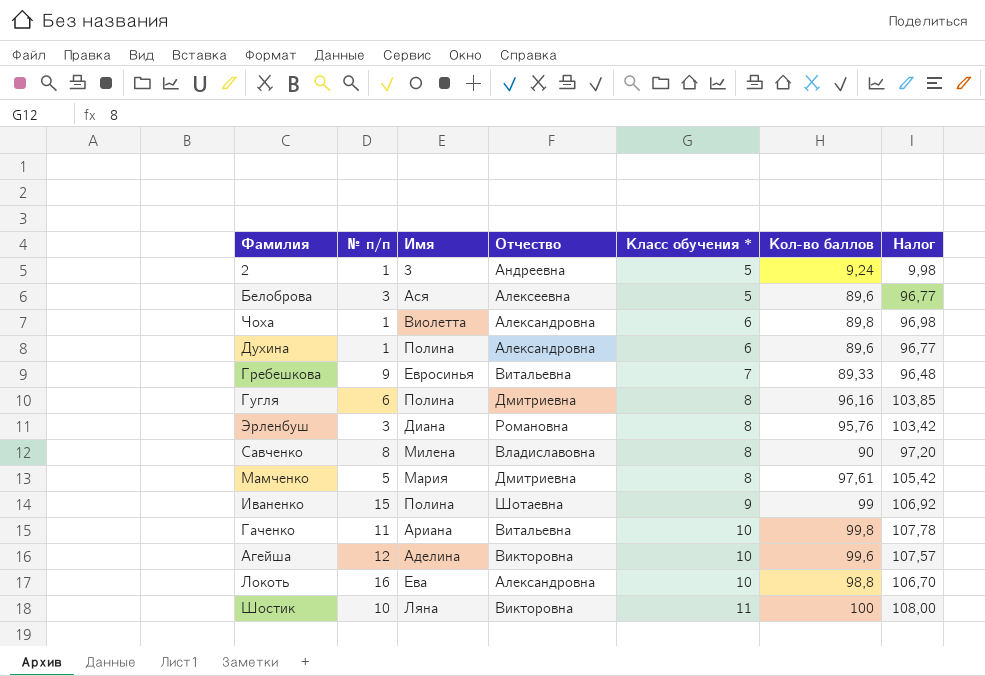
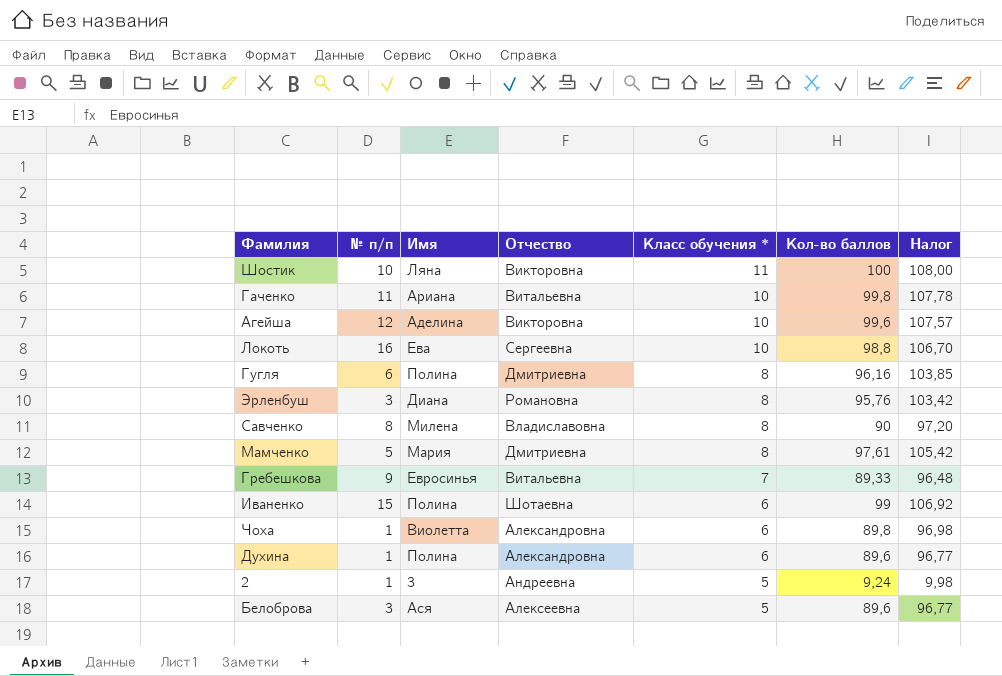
row order: Класс обучения * ascending -> Класс обучения * descending
Локоть | Отчество: Александровна -> Сергеевна
Иваненко | Класс обучения *: 9 -> 6

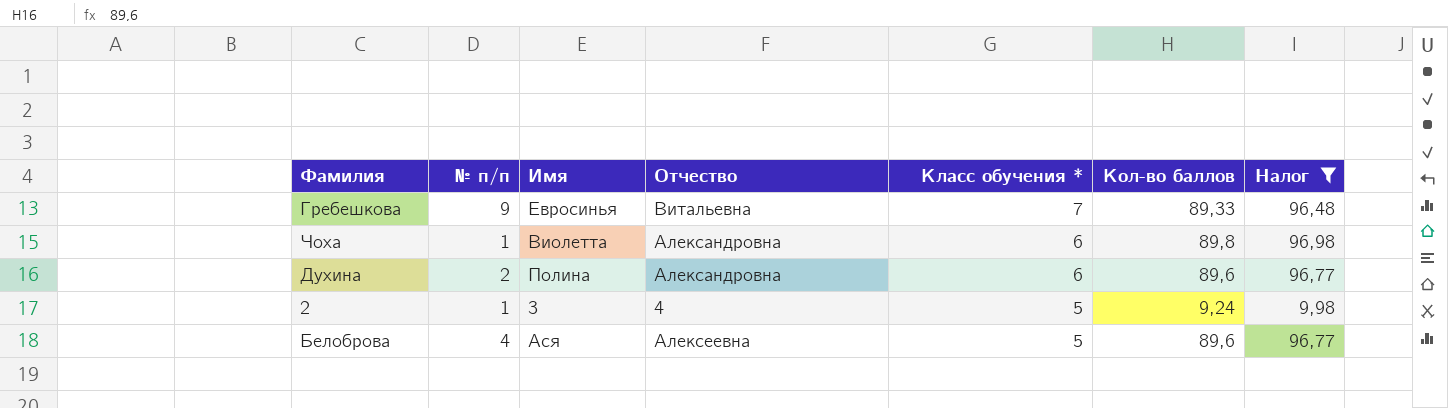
filter: none -> Налог <= 96,98
Духина | № п/п: 1 -> 2
2 | Отчество: Андреевна -> 4
Белоброва | № п/п: 3 -> 4

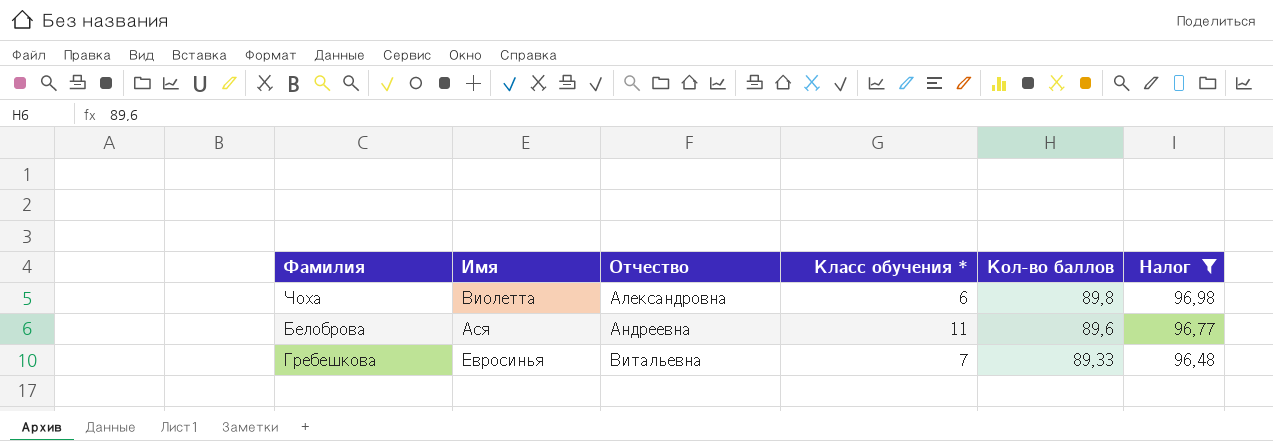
row order: Класс обучения * descending -> Отчество ascending
column № п/п | position: 2 -> none
row Духина: 2 | Полина | Александровна | 6 | 89,6 | 96,77 -> none
row 2: 1 | 3 | 4 | 5 | 9,24 | 9,98 -> none
Белоброва | Отчество: Алексеевна -> Андреевна
Белоброва | Класс обучения *: 5 -> 11

